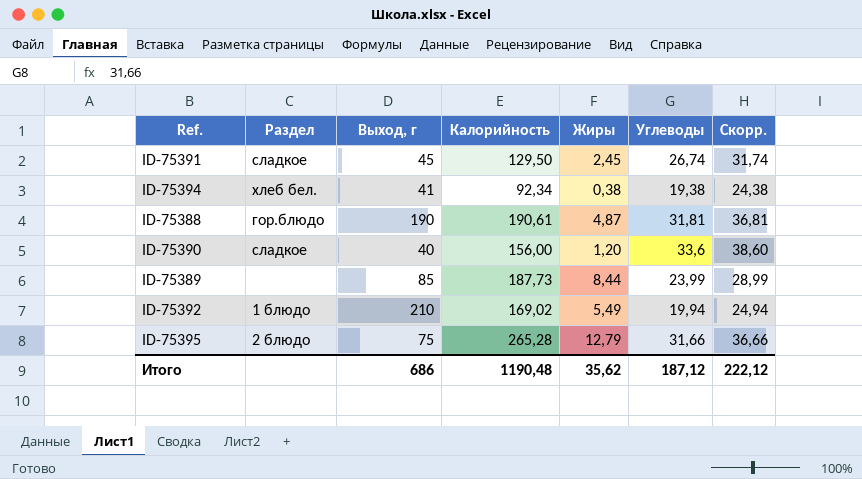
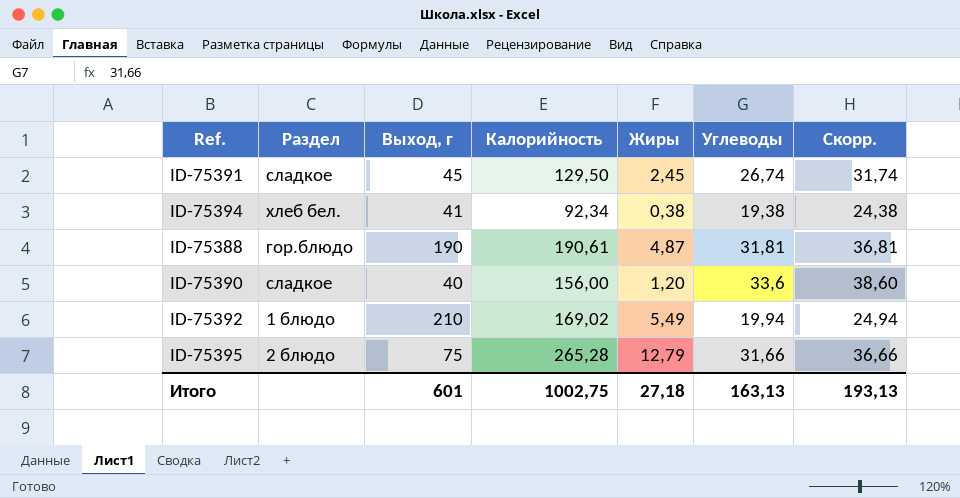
row ID-75389: none | 85 | 187,73 | 8,44 | 23,99 | 28,99 -> none
Итого | Выход, г: 686 -> 601
Итого | Калорийность: 1190,48 -> 1002,75
Итого | Жиры: 35,62 -> 27,18
Итого | Углеводы: 187,12 -> 163,13
Итого | Скорр.: 222,12 -> 193,13

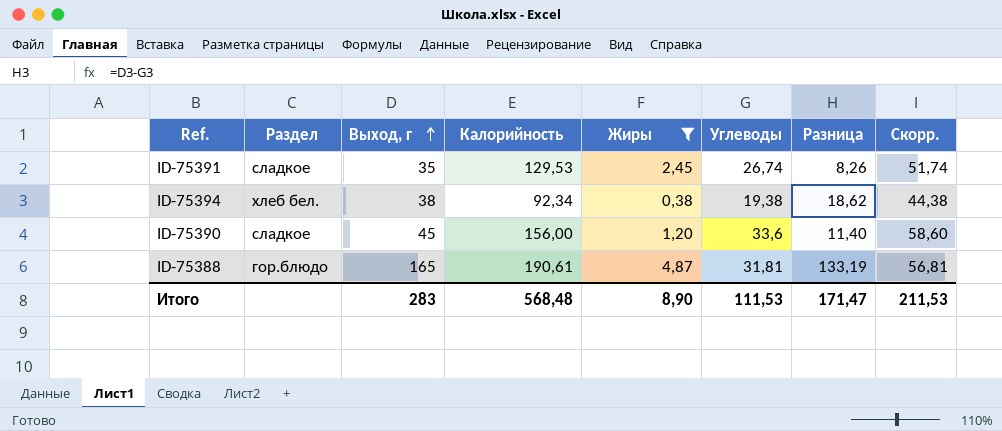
filter: none -> Жиры <= 4,87
row order: none -> Выход, г ascending
column Разница | formula: none -> [Выход, г] - [Углеводы]
column Скорр. | formula: [Углеводы] + 5 -> [Углеводы] + 25
ID-75391 | Выход, г: 45 -> 35
ID-75391 | Калорийность: 129,50 -> 129,53
ID-75394 | Выход, г: 41 -> 38
ID-75390 | Выход, г: 40 -> 45
ID-75388 | Выход, г: 190 -> 165
Итого | Выход, г: 601 -> 283
Итого | Калорийность: 1002,75 -> 568,48
Итого | Жиры: 27,18 -> 8,90
Итого | Углеводы: 163,13 -> 111,53
Итого | Скорр.: 193,13 -> 211,53

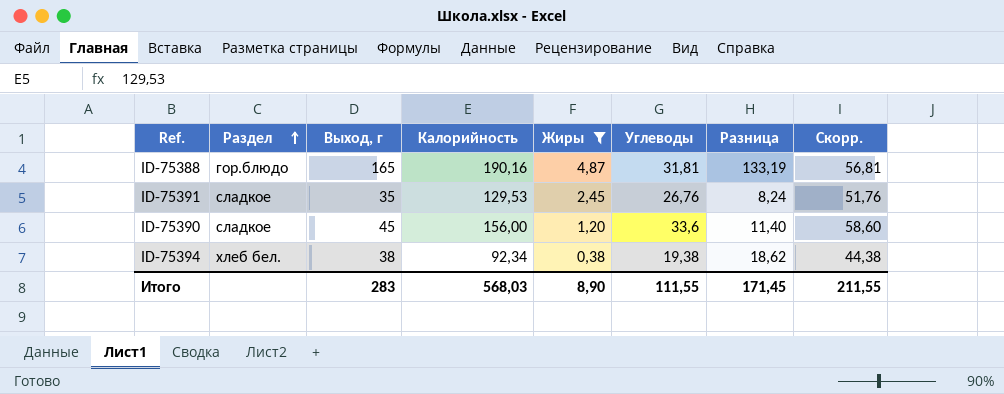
row order: Выход, г ascending -> Раздел ascending
ID-75388 | Калорийность: 190,61 -> 190,16
ID-75391 | Углеводы: 26,74 -> 26,76
ID-75391 | Разница: 8,26 -> 8,24
ID-75391 | Скорр.: 51,74 -> 51,76
Итого | Калорийность: 568,48 -> 568,03
Итого | Углеводы: 111,53 -> 111,55
Итого | Разница: 171,47 -> 171,45
Итого | Скорр.: 211,53 -> 211,55

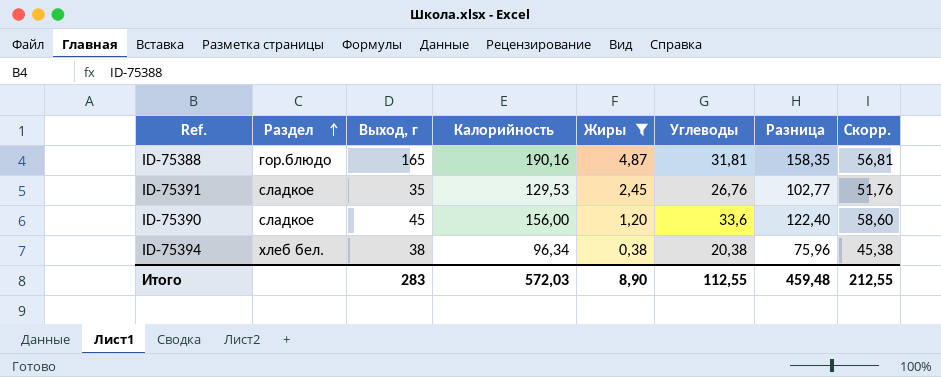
column Разница | formula: [Выход, г] - [Углеводы] -> [Калорийность] - [Углеводы]
ID-75394 | Калорийность: 92,34 -> 96,34
ID-75394 | Углеводы: 19,38 -> 20,38
ID-75394 | Скорр.: 44,38 -> 45,38
Итого | Калорийность: 568,03 -> 572,03
Итого | Углеводы: 111,55 -> 112,55
Итого | Разница: 171,45 -> 459,48
Итого | Скорр.: 211,55 -> 212,55

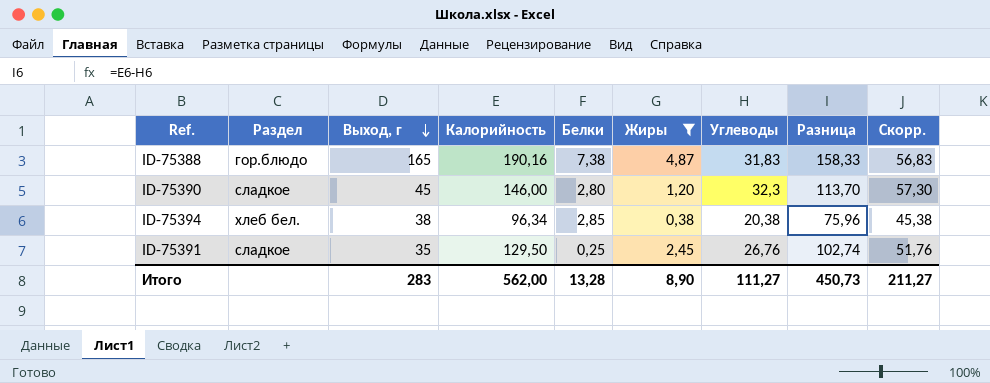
row order: Раздел ascending -> Выход, г descending
column Белки | position: none -> 5
ID-75388 | Углеводы: 31,81 -> 31,83
ID-75388 | Разница: 158,35 -> 158,33
ID-75388 | Скорр.: 56,81 -> 56,83
ID-75390 | Калорийность: 156,00 -> 146,00
ID-75390 | Углеводы: 33,6 -> 32,3
ID-75390 | Разница: 122,40 -> 113,70
ID-75390 | Скорр.: 58,60 -> 57,30
ID-75391 | Калорийность: 129,53 -> 129,50
ID-75391 | Разница: 102,77 -> 102,74
Итого | Калорийность: 572,03 -> 562,00
Итого | Углеводы: 112,55 -> 111,27
Итого | Разница: 459,48 -> 450,73
Итого | Скорр.: 212,55 -> 211,27

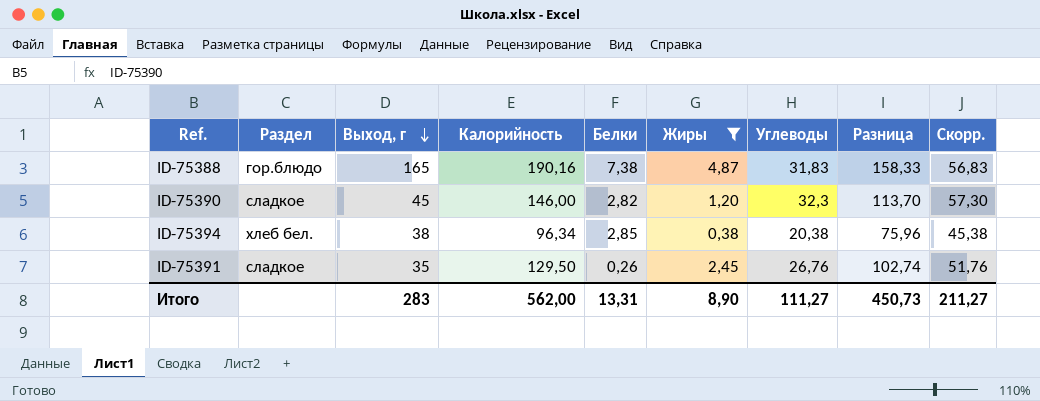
ID-75390 | Белки: 2,80 -> 2,82
ID-75391 | Белки: 0,25 -> 0,26
Итого | Белки: 13,28 -> 13,31

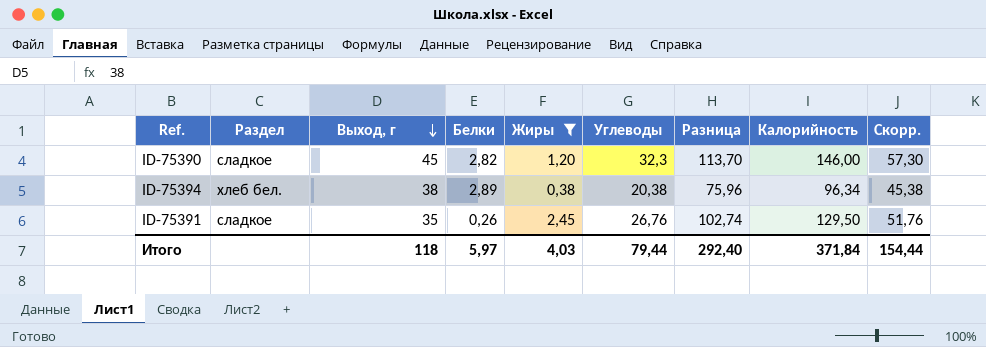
column Калорийность | position: 4 -> 8
row ID-75388: гор.блюдо | 165 | 190,16 | 7,38 | 4,87 | 31,83 | 158,33 | 56,83 -> none
ID-75394 | Белки: 2,85 -> 2,89
Итого | Выход, г: 283 -> 118
Итого | Белки: 13,31 -> 5,97
Итого | Жиры: 8,90 -> 4,03
Итого | Углеводы: 111,27 -> 79,44
Итого | Разница: 450,73 -> 292,40
Итого | Калорийность: 562,00 -> 371,84
Итого | Скорр.: 211,27 -> 154,44

